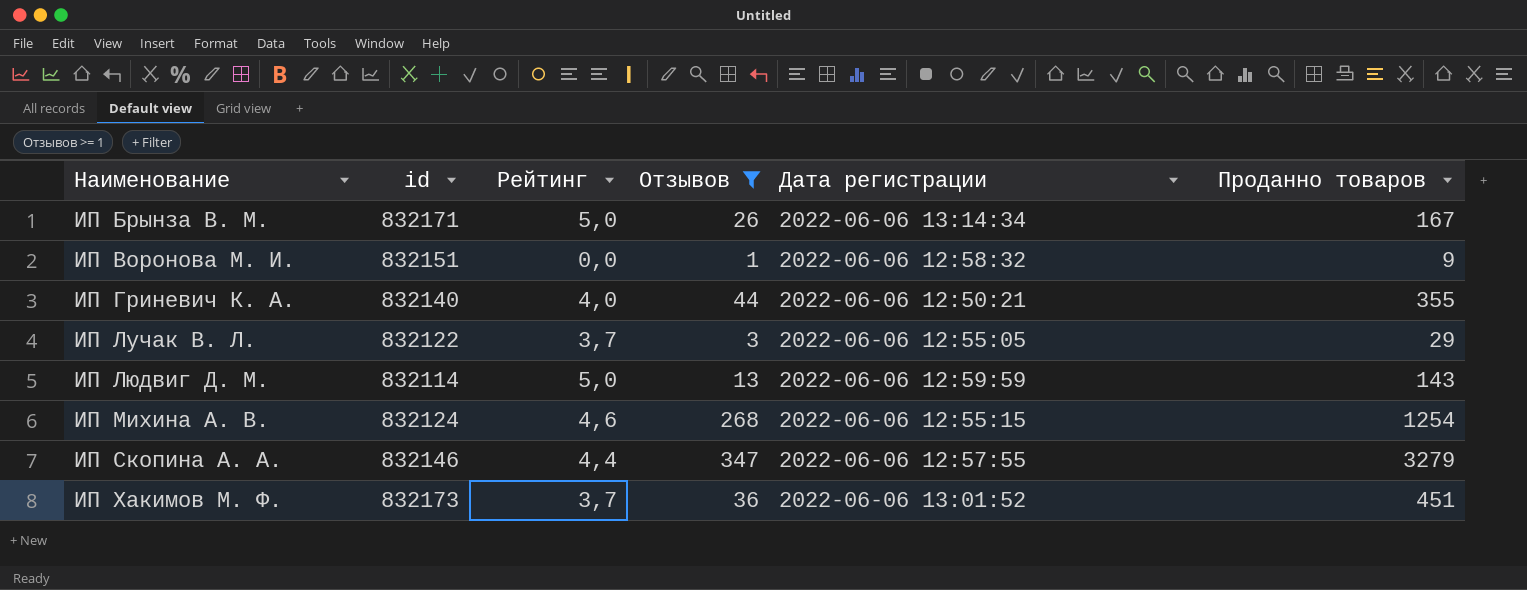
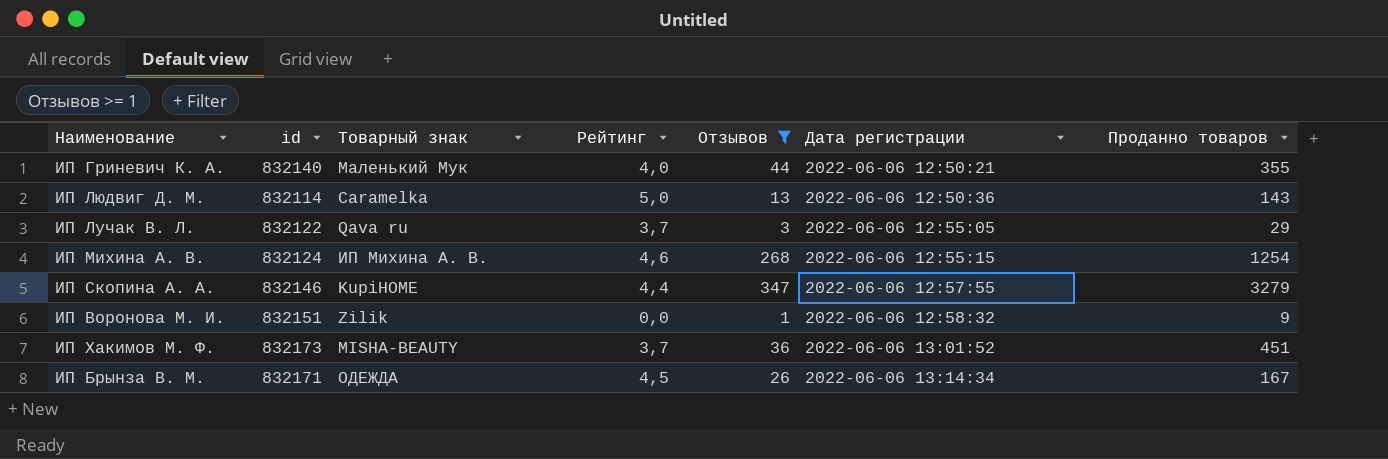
row order: Наименование ascending -> Дата регистрации ascending
column Товарный знак | position: none -> 3
ИП Людвиг Д. М. | Дата регистрации: 2022-06-06 12:59:59 -> 2022-06-06 12:50:36
ИП Брынза В. М. | Рейтинг: 5,0 -> 4,5

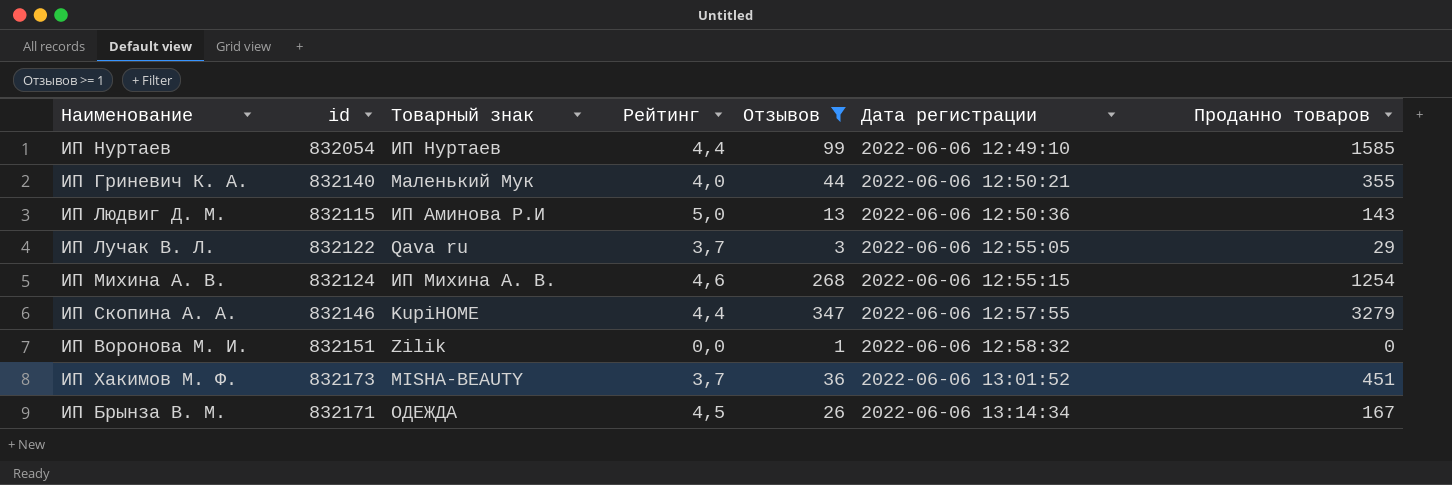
row ИП Нуртаев: none -> 832054 | ИП Нуртаев | 4,4 | 99 | 2022-06-06 12:49:10 | 1585
ИП Людвиг Д. М. | id: 832114 -> 832115
ИП Людвиг Д. М. | Товарный знак: Caramelka -> ИП Аминова Р.И
ИП Воронова М. И. | Проданно товаров: 9 -> 0

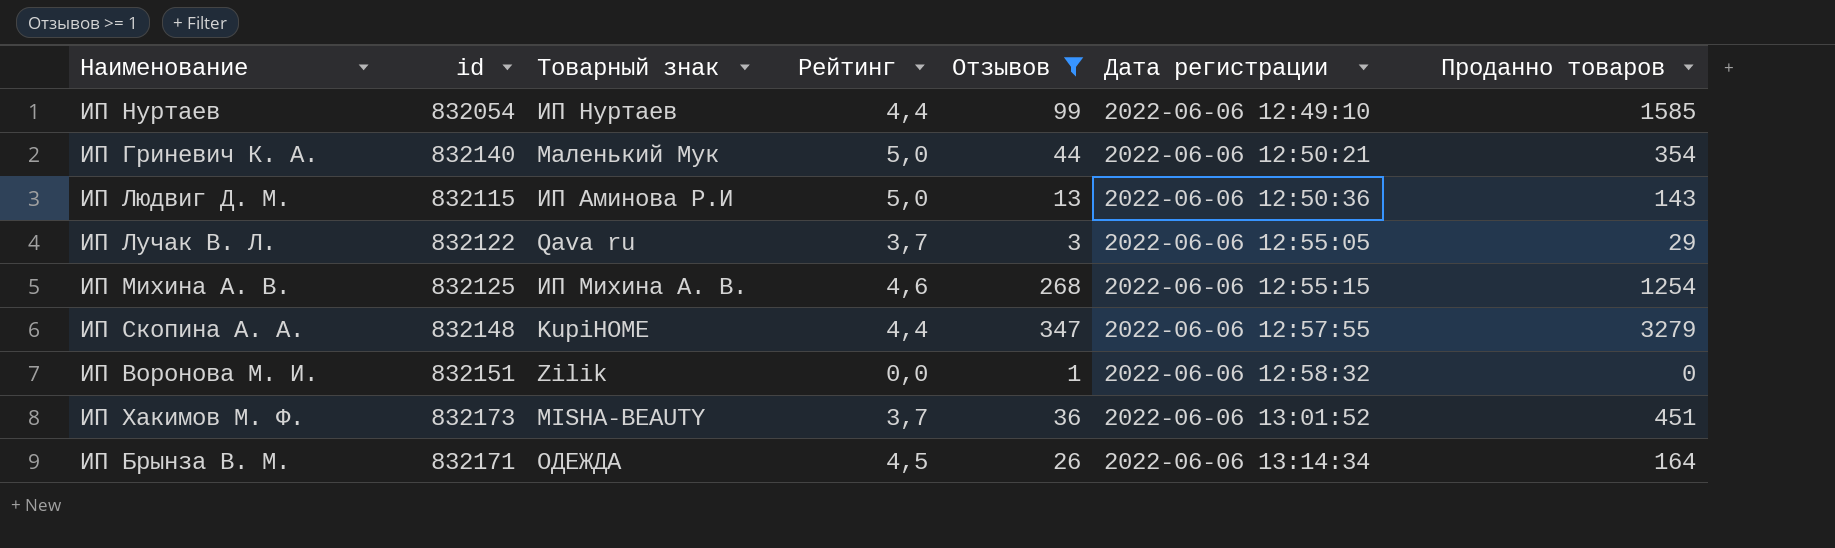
ИП Гриневич К. А. | Рейтинг: 4,0 -> 5,0
ИП Гриневич К. А. | Проданно товаров: 355 -> 354
ИП Михина А. В. | id: 832124 -> 832125
ИП Скопина А. А. | id: 832146 -> 832148
ИП Брынза В. М. | Проданно товаров: 167 -> 164

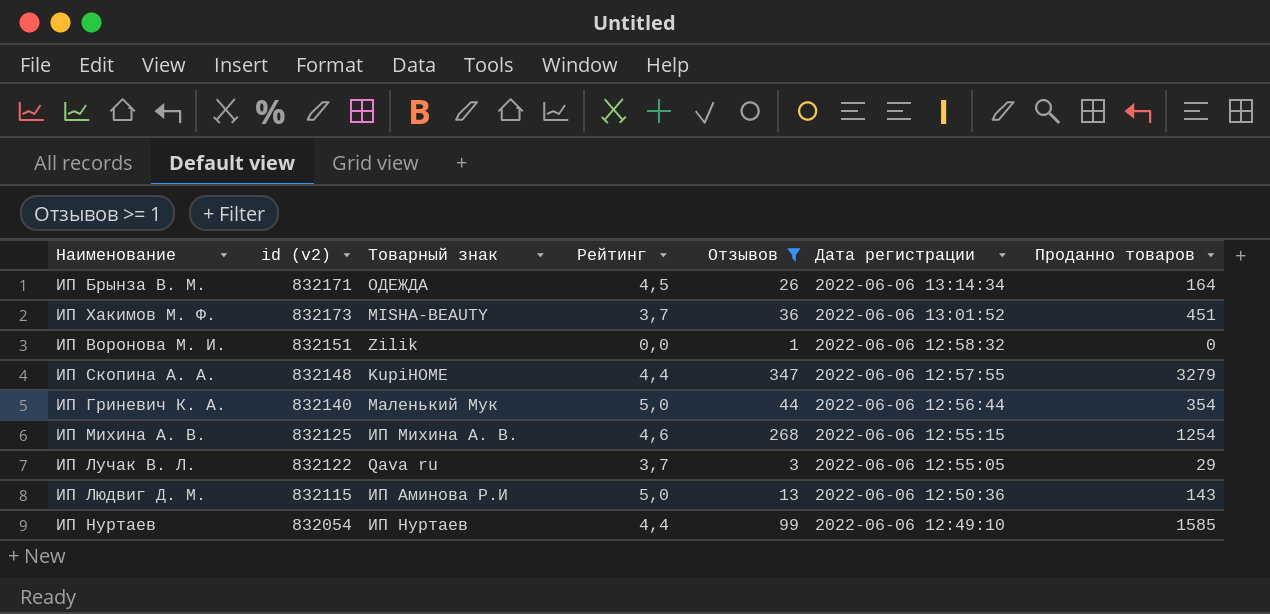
row order: Дата регистрации ascending -> Дата регистрации descending
column name: id -> id (v2)
ИП Гриневич К. А. | Дата регистрации: 2022-06-06 12:50:21 -> 2022-06-06 12:56:44

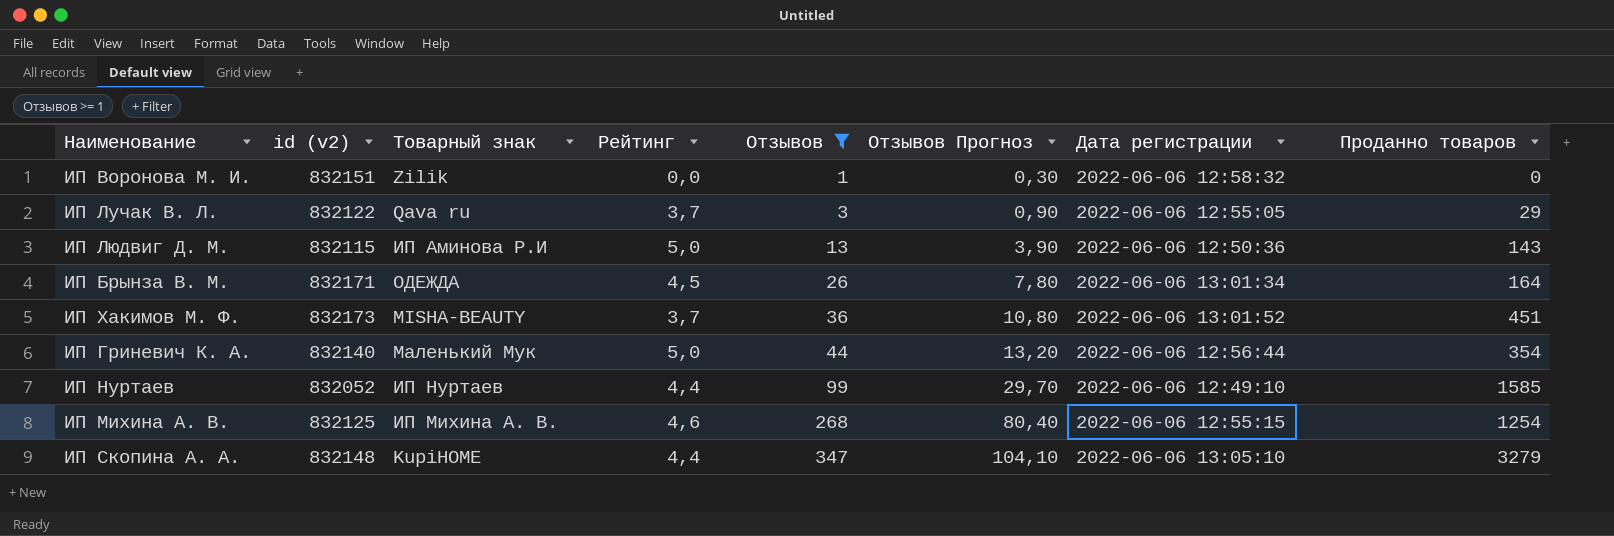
row order: Дата регистрации descending -> Отзывов ascending
column Отзывов Прогноз | formula: none -> [Отзывов] * 0,3
ИП Брынза В. М. | Дата регистрации: 2022-06-06 13:14:34 -> 2022-06-06 13:01:34
ИП Нуртаев | id (v2): 832054 -> 832052
ИП Скопина А. А. | Дата регистрации: 2022-06-06 12:57:55 -> 2022-06-06 13:05:10

